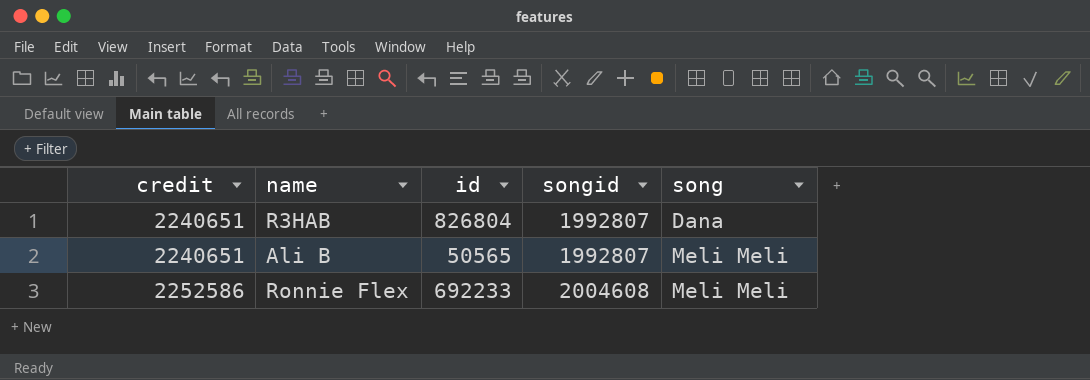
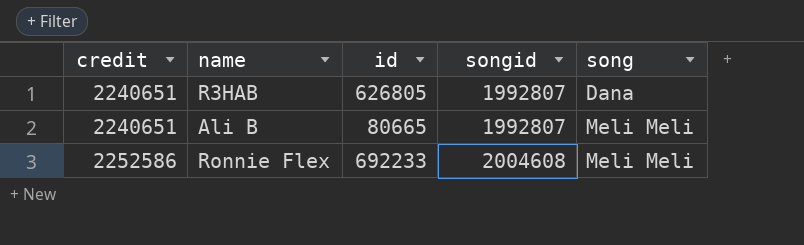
R3HAB | id: 826804 -> 626805
Ali B | id: 50565 -> 80665

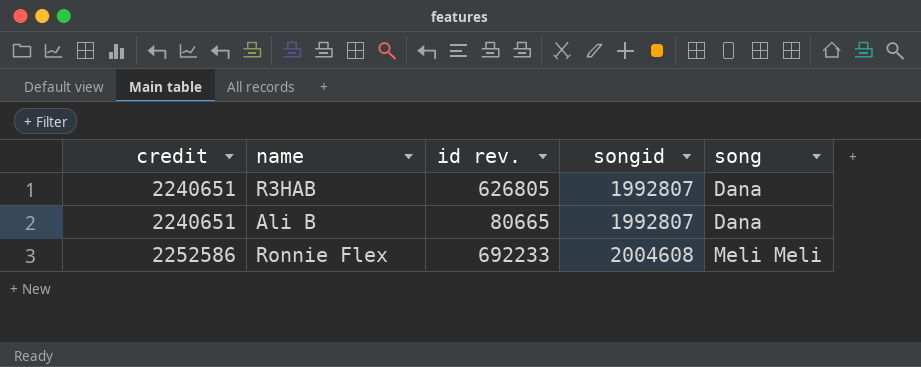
column name: id -> id rev.
Ali B | song: Meli Meli -> Dana

